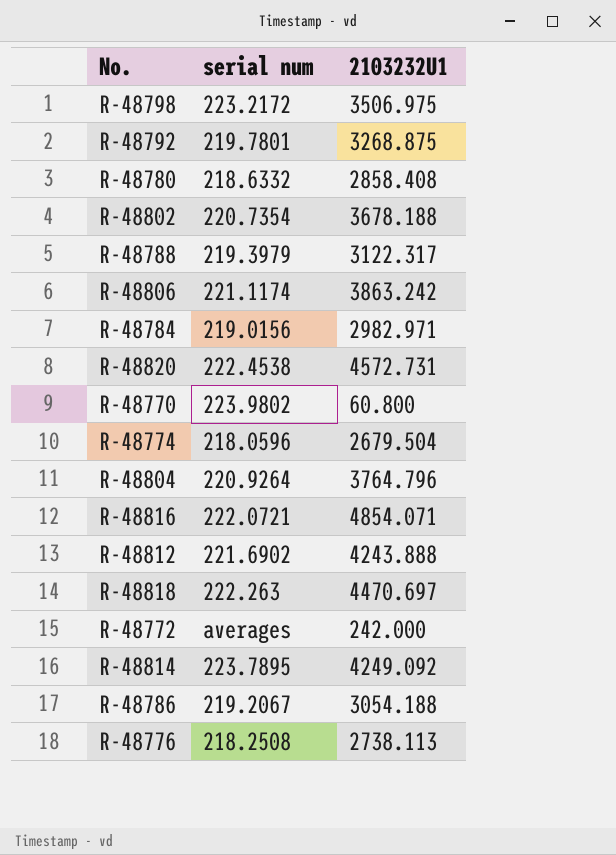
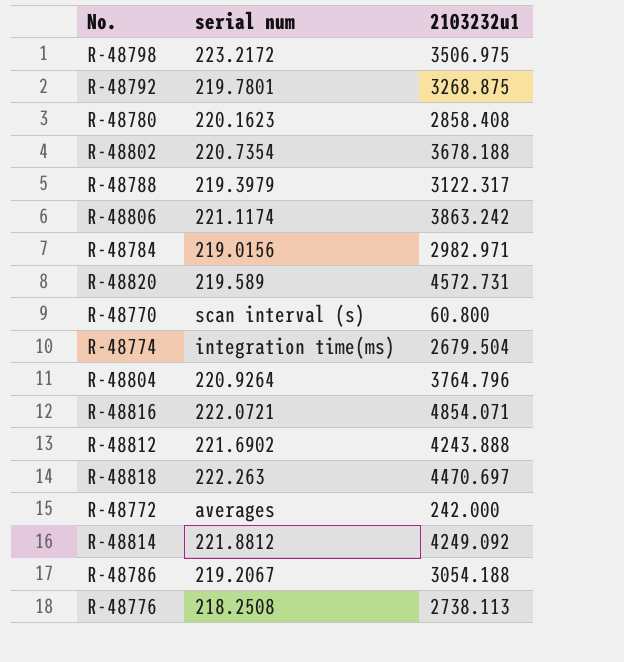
column name: 2103232U1 -> 2103232u1
R-48780 | serial num: 218.6332 -> 220.1623
R-48820 | serial num: 222.4538 -> 219.589
R-48770 | serial num: 223.9802 -> scan interval (s)
R-48774 | serial num: 218.0596 -> integration time(ms)
R-48814 | serial num: 223.7895 -> 221.8812

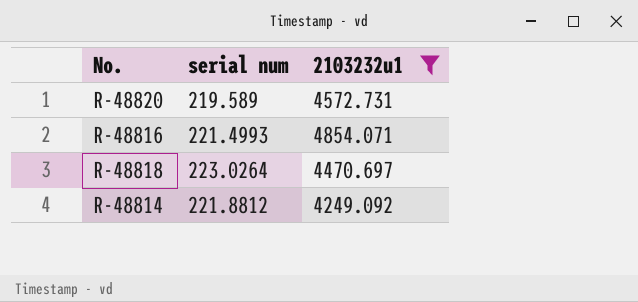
filter: none -> 2103232u1 >= 4249.092
R-48816 | serial num: 222.0721 -> 221.4993
R-48818 | serial num: 222.263 -> 223.0264

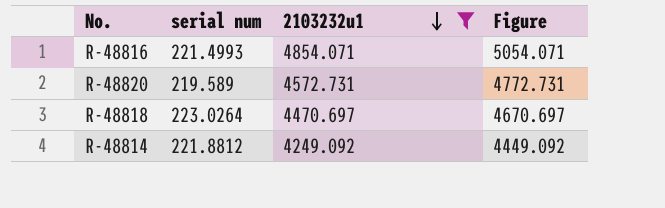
row order: none -> 2103232u1 descending
column Figure | formula: none -> [2103232u1] + 200

